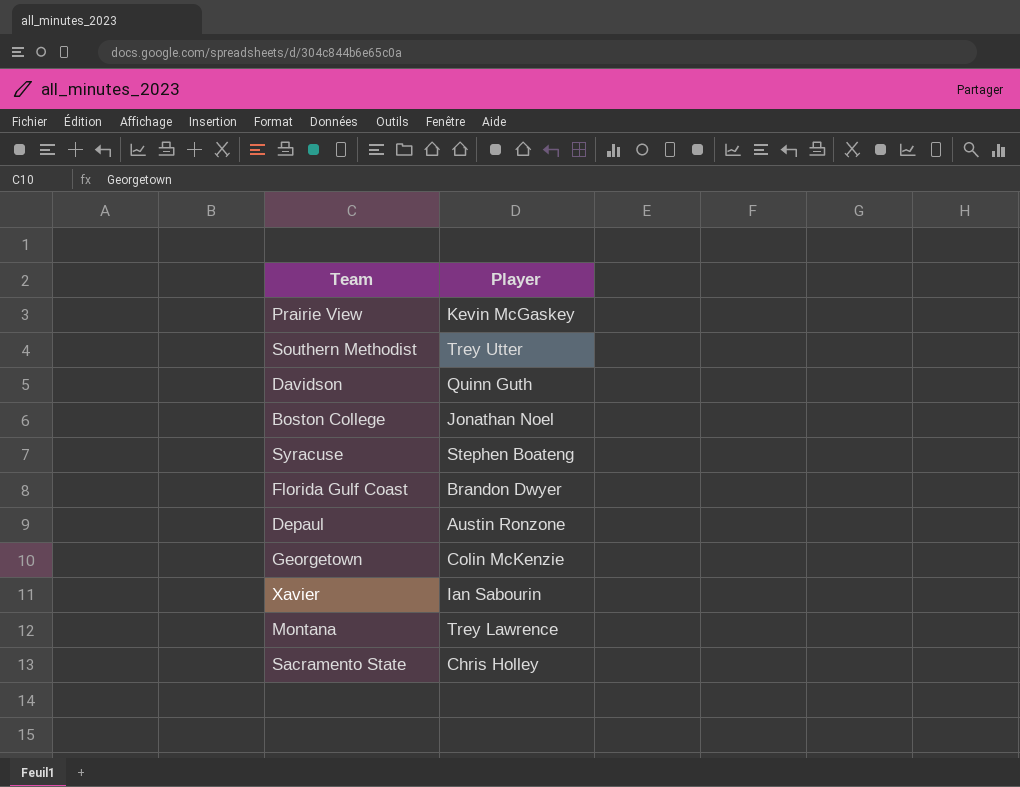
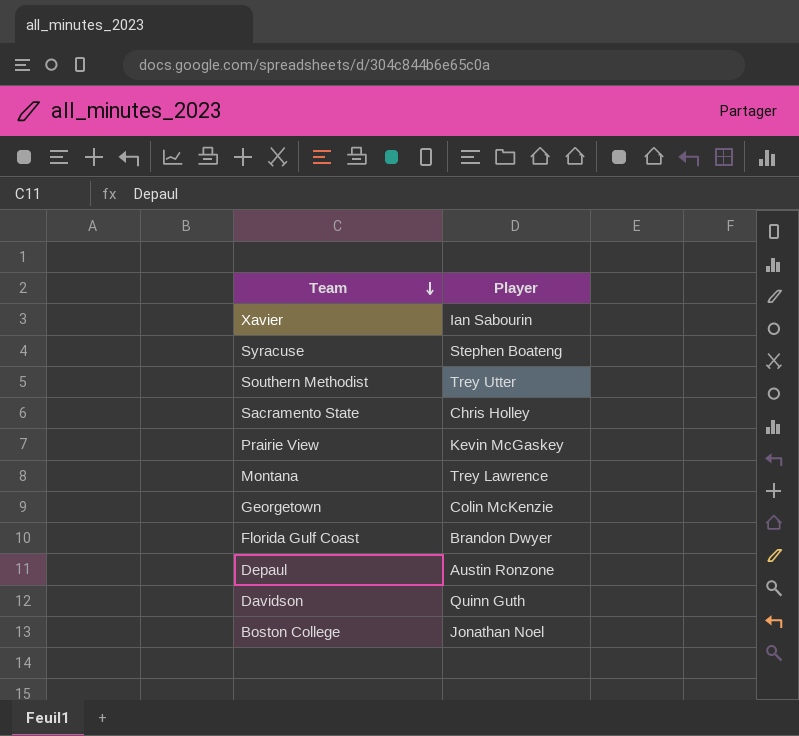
row order: none -> Team descending

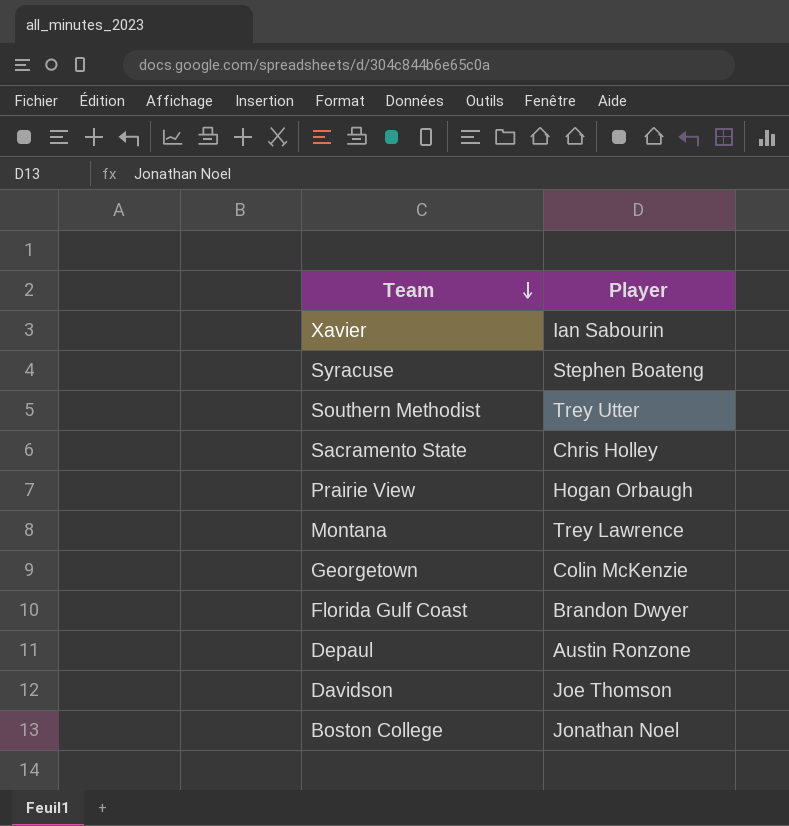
Prairie View | Player: Kevin McGaskey -> Hogan Orbaugh
Davidson | Player: Quinn Guth -> Joe Thomson

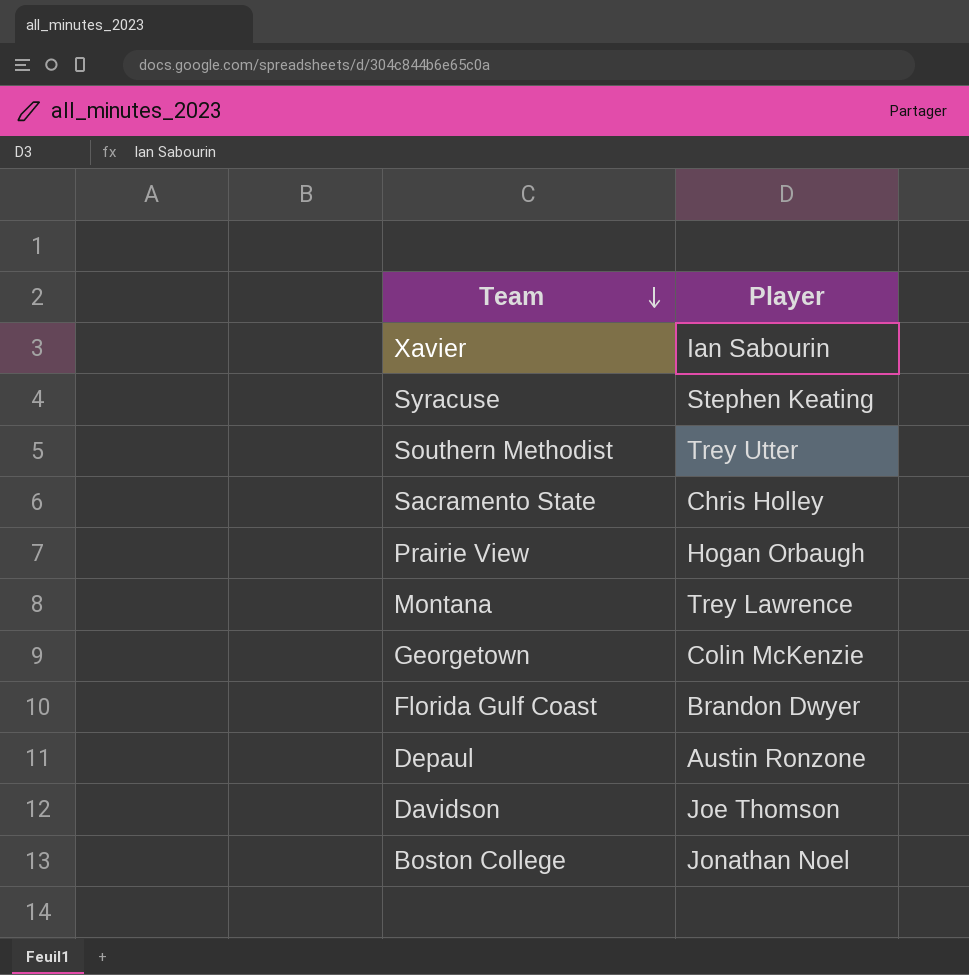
Syracuse | Player: Stephen Boateng -> Stephen Keating

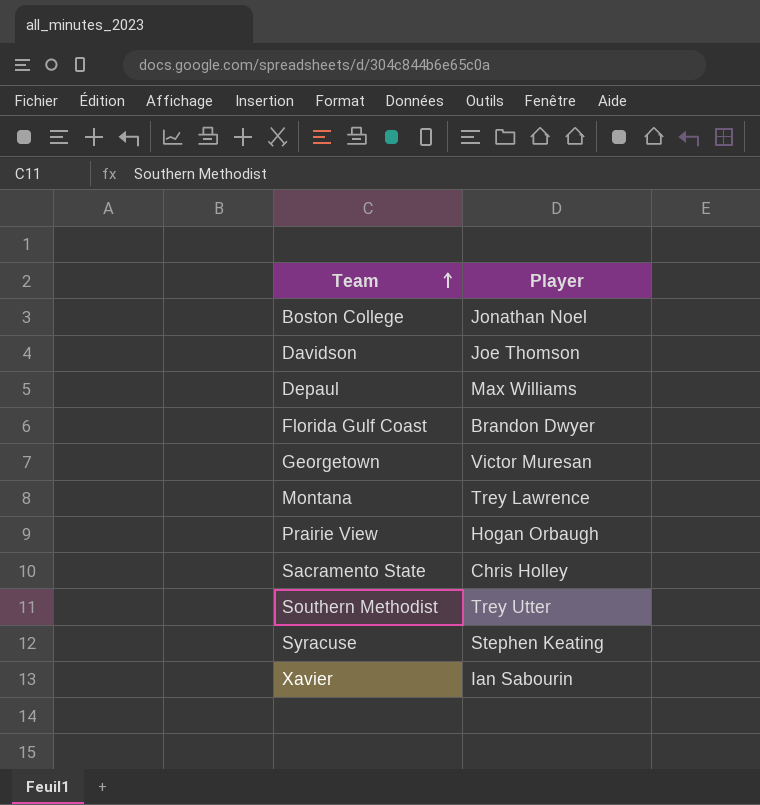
row order: Team descending -> Team ascending
Depaul | Player: Austin Ronzone -> Max Williams
Georgetown | Player: Colin McKenzie -> Victor Muresan

